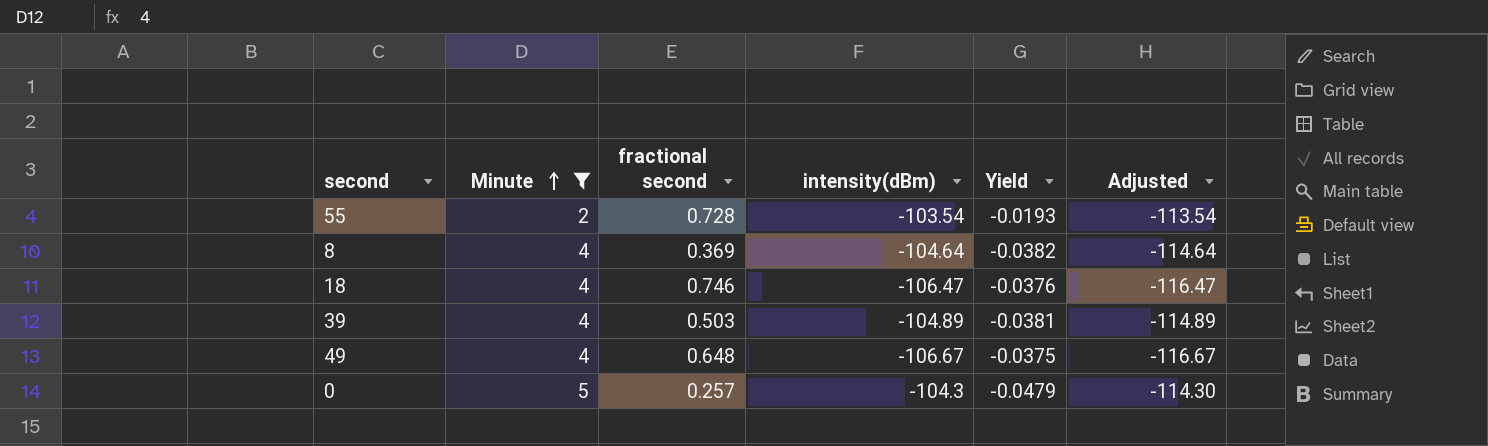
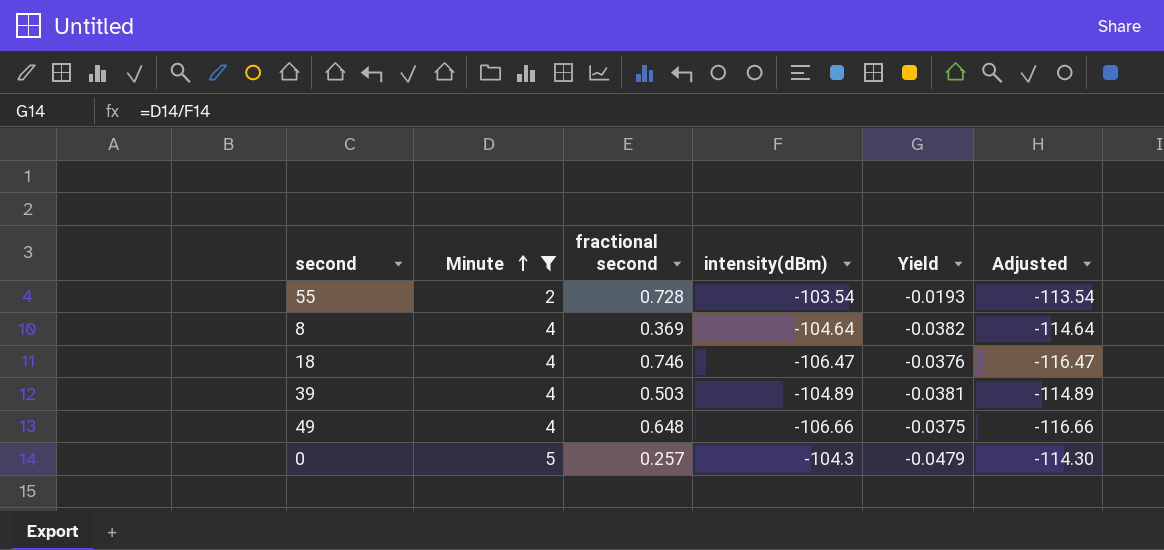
49 | intensity(dBm): -106.67 -> -106.66
49 | Adjusted: -116.67 -> -116.66

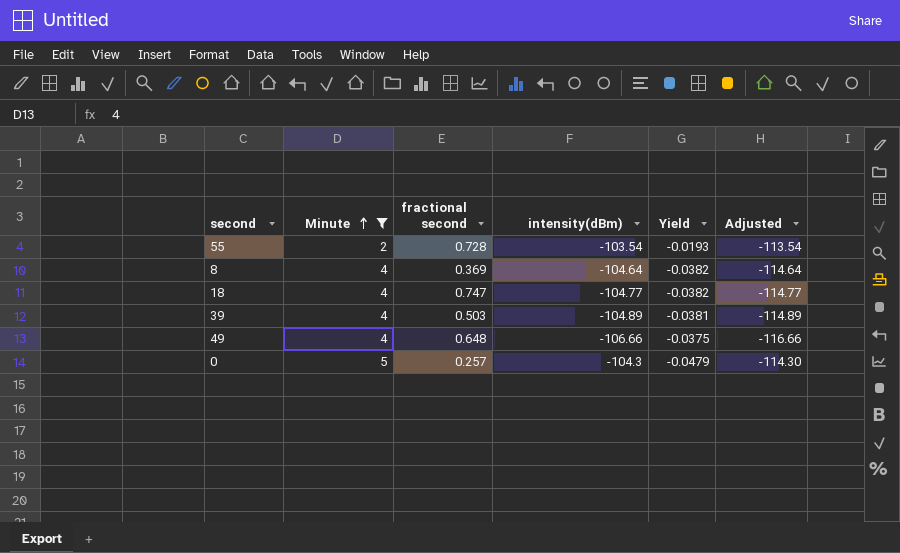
18 | fractional second: 0.746 -> 0.747
18 | intensity(dBm): -106.47 -> -104.77
18 | Yield: -0.0376 -> -0.0382
18 | Adjusted: -116.47 -> -114.77

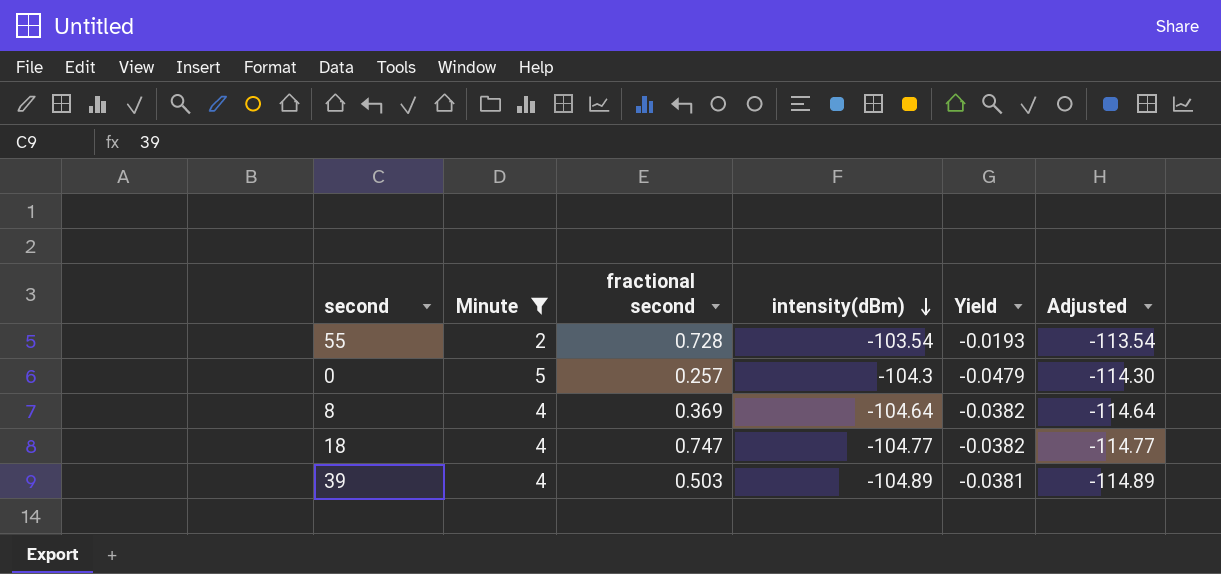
row order: Minute ascending -> intensity(dBm) descending
row 49: 4 | 0.648 | -106.66 | -0.0375 | -116.66 -> none

